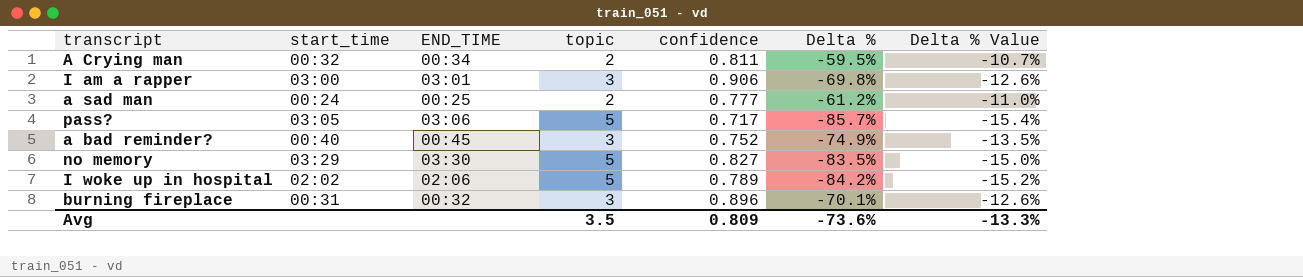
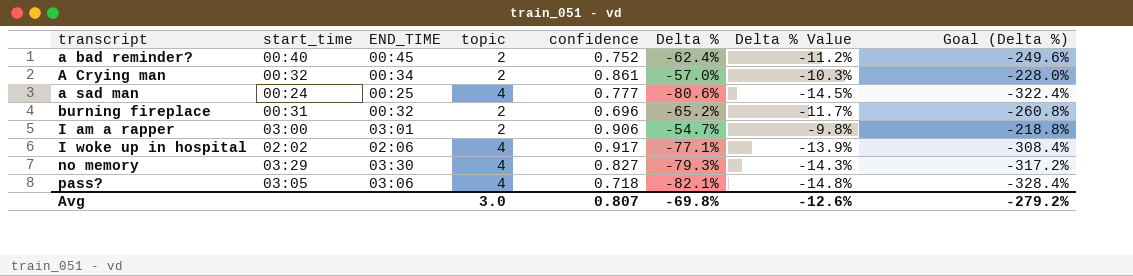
row order: none -> transcript ascending
column Goal (Delta %) | formula: none -> [Delta %] * 4
a bad reminder? | topic: 3 -> 2
a bad reminder? | Delta %: -74.9% -> -62.4%
a bad reminder? | Delta % Value: -13.5% -> -11.2%
A Crying man | confidence: 0.811 -> 0.861
A Crying man | Delta %: -59.5% -> -57.0%
A Crying man | Delta % Value: -10.7% -> -10.3%
a sad man | topic: 2 -> 4
a sad man | Delta %: -61.2% -> -80.6%
a sad man | Delta % Value: -11.0% -> -14.5%
burning fireplace | topic: 3 -> 2
burning fireplace | confidence: 0.896 -> 0.696
burning fireplace | Delta %: -70.1% -> -65.2%
burning fireplace | Delta % Value: -12.6% -> -11.7%
I am a rapper | topic: 3 -> 2
I am a rapper | Delta %: -69.8% -> -54.7%
I am a rapper | Delta % Value: -12.6% -> -9.8%
I woke up in hospital | topic: 5 -> 4
I woke up in hospital | confidence: 0.789 -> 0.917
I woke up in hospital | Delta %: -84.2% -> -77.1%
I woke up in hospital | Delta % Value: -15.2% -> -13.9%
no memory | topic: 5 -> 4
no memory | Delta %: -83.5% -> -79.3%
no memory | Delta % Value: -15.0% -> -14.3%
pass? | topic: 5 -> 4
pass? | confidence: 0.717 -> 0.718
pass? | Delta %: -85.7% -> -82.1%
pass? | Delta % Value: -15.4% -> -14.8%
Avg | topic: 3.5 -> 3.0
Avg | confidence: 0.809 -> 0.807
Avg | Delta %: -73.6% -> -69.8%
Avg | Delta % Value: -13.3% -> -12.6%

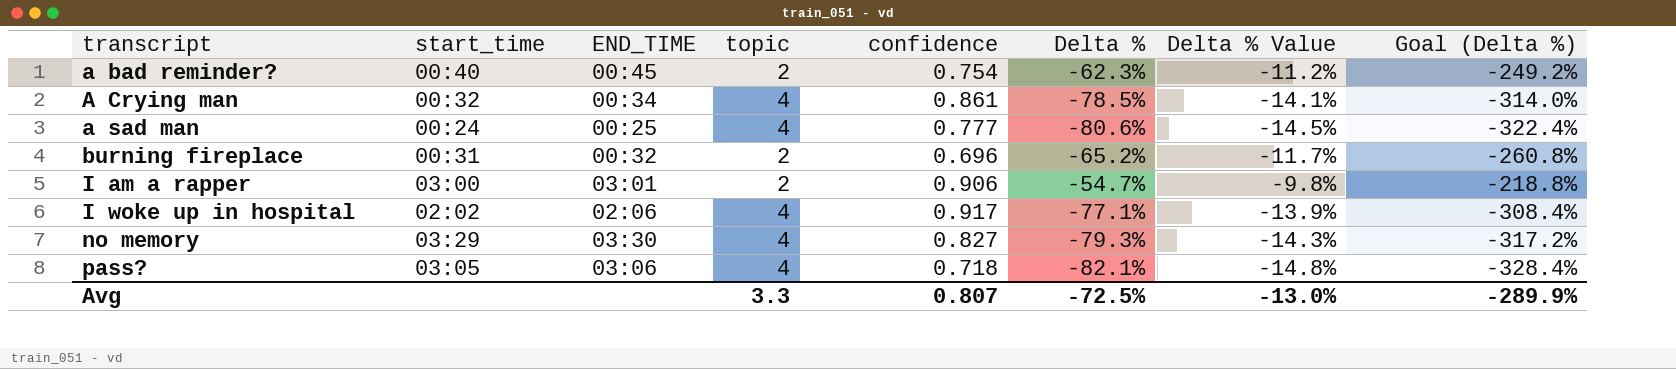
a bad reminder? | confidence: 0.752 -> 0.754
a bad reminder? | Delta %: -62.4% -> -62.3%
a bad reminder? | Goal (Delta %): -249.6% -> -249.2%
A Crying man | topic: 2 -> 4
A Crying man | Delta %: -57.0% -> -78.5%
A Crying man | Delta % Value: -10.3% -> -14.1%
A Crying man | Goal (Delta %): -228.0% -> -314.0%
Avg | topic: 3.0 -> 3.3
Avg | Delta %: -69.8% -> -72.5%
Avg | Delta % Value: -12.6% -> -13.0%
Avg | Goal (Delta %): -279.2% -> -289.9%

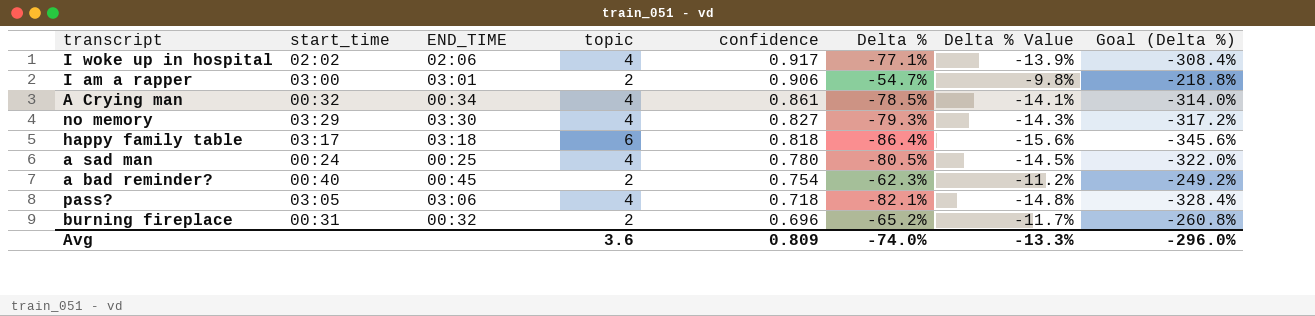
row order: transcript ascending -> confidence descending
row happy family table: none -> 03:17 | 03:18 | 6 | 0.818 | -86.4% | -15.6% | -345.6%
a sad man | confidence: 0.777 -> 0.780
a sad man | Delta %: -80.6% -> -80.5%
a sad man | Goal (Delta %): -322.4% -> -322.0%
Avg | topic: 3.3 -> 3.6
Avg | confidence: 0.807 -> 0.809
Avg | Delta %: -72.5% -> -74.0%
Avg | Delta % Value: -13.0% -> -13.3%
Avg | Goal (Delta %): -289.9% -> -296.0%

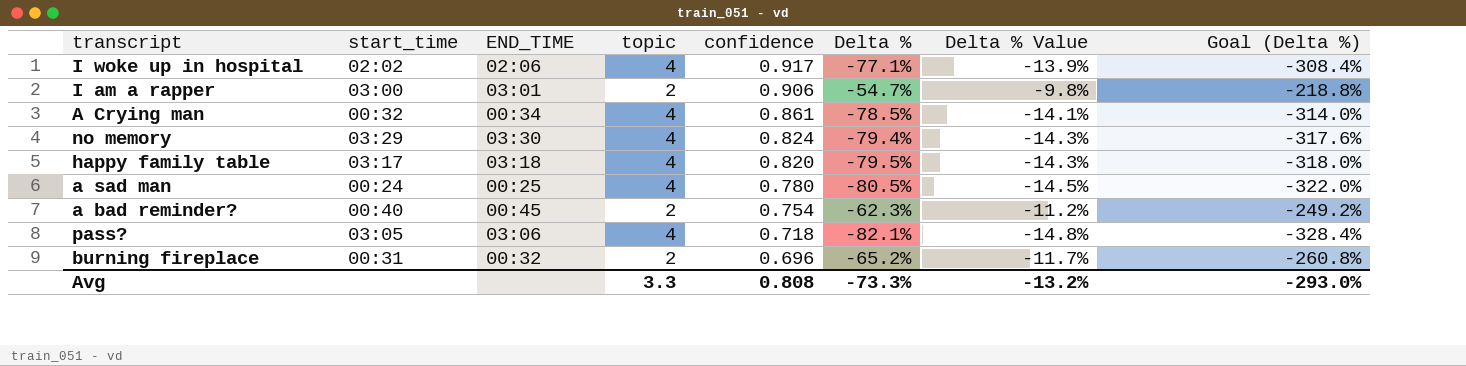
no memory | confidence: 0.827 -> 0.824
no memory | Delta %: -79.3% -> -79.4%
no memory | Goal (Delta %): -317.2% -> -317.6%
happy family table | topic: 6 -> 4
happy family table | confidence: 0.818 -> 0.820
happy family table | Delta %: -86.4% -> -79.5%
happy family table | Delta % Value: -15.6% -> -14.3%
happy family table | Goal (Delta %): -345.6% -> -318.0%
Avg | topic: 3.6 -> 3.3
Avg | confidence: 0.809 -> 0.808
Avg | Delta %: -74.0% -> -73.3%
Avg | Delta % Value: -13.3% -> -13.2%
Avg | Goal (Delta %): -296.0% -> -293.0%

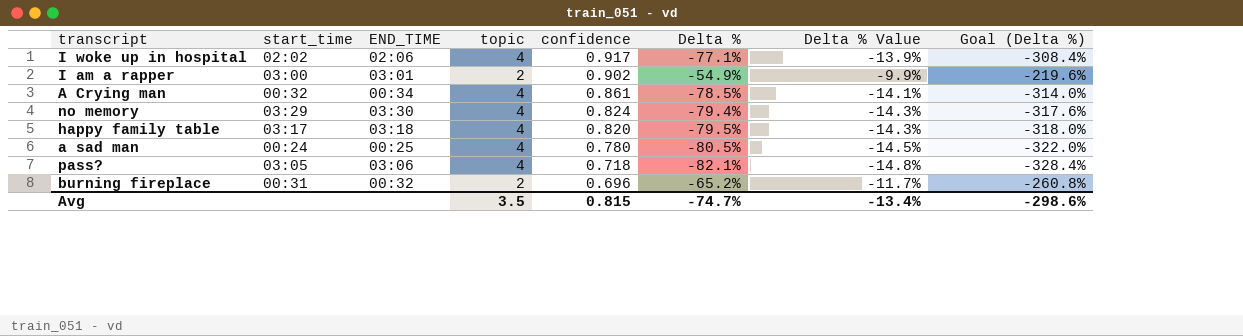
row a bad reminder?: 00:40 | 00:45 | 2 | 0.754 | -62.3% | -11.2% | -249.2% -> none
I am a rapper | confidence: 0.906 -> 0.902
I am a rapper | Delta %: -54.7% -> -54.9%
I am a rapper | Delta % Value: -9.8% -> -9.9%
I am a rapper | Goal (Delta %): -218.8% -> -219.6%
Avg | topic: 3.3 -> 3.5
Avg | confidence: 0.808 -> 0.815
Avg | Delta %: -73.3% -> -74.7%
Avg | Delta % Value: -13.2% -> -13.4%
Avg | Goal (Delta %): -293.0% -> -298.6%

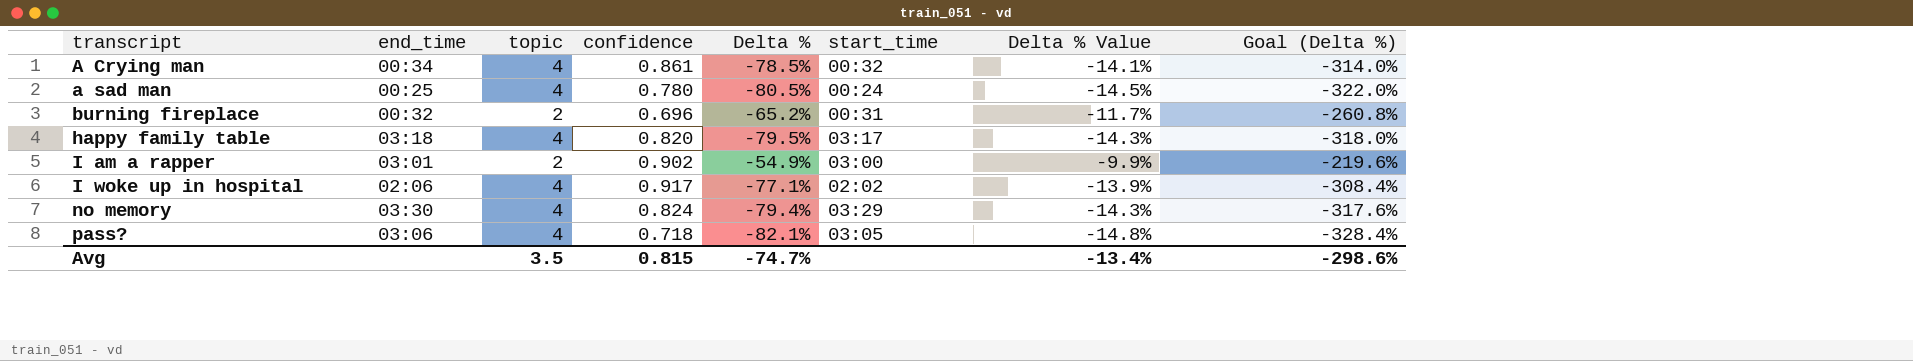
row order: confidence descending -> transcript ascending
column name: END_TIME -> end_time
column start_time | position: 2 -> 6

